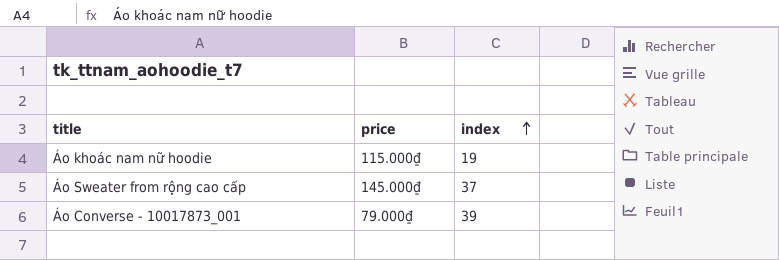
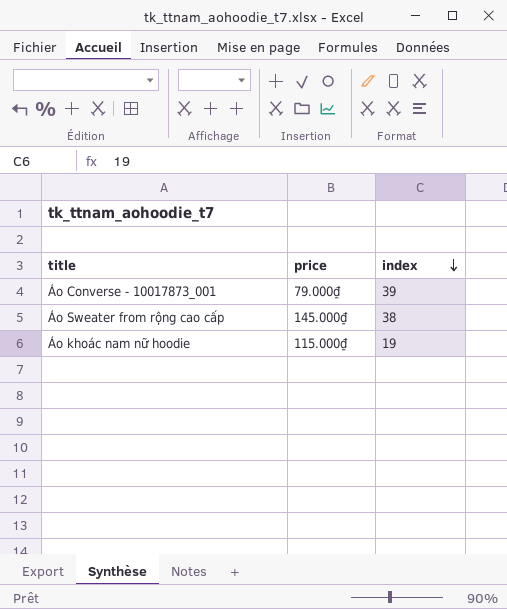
row order: index ascending -> index descending
Áo Sweater from rộng cao cấp | index: 37 -> 38

